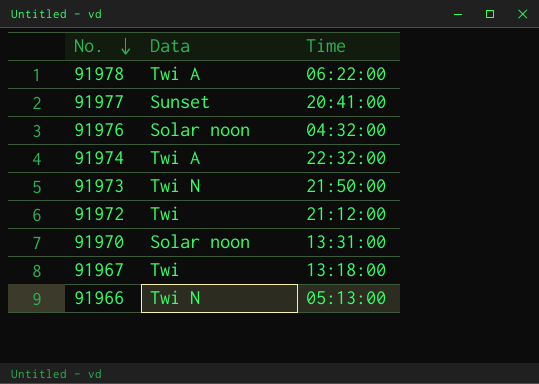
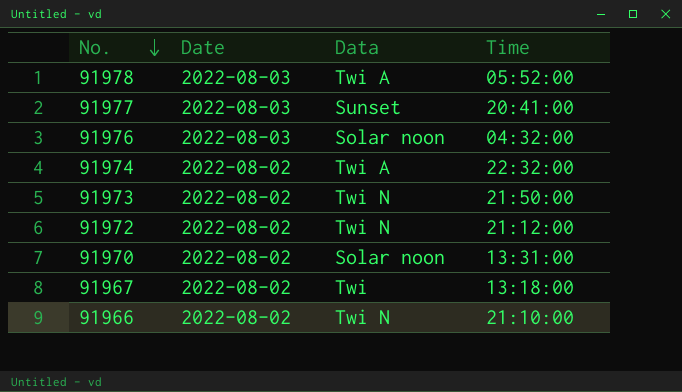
column Date | position: none -> 2
91978 | Time: 06:22:00 -> 05:52:00
91972 | Data: Twi -> Twi N
91966 | Time: 05:13:00 -> 21:10:00

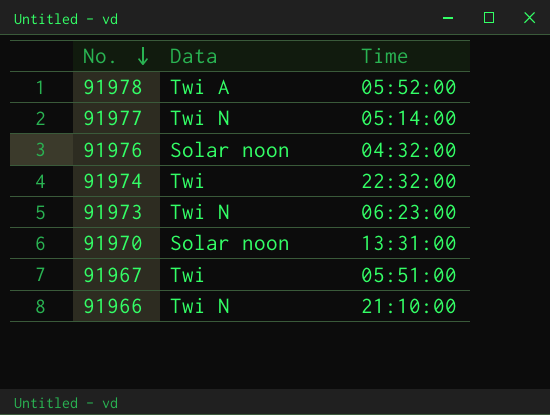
column Date | position: 2 -> none
row 91972: 2022-08-02 | Twi N | 21:12:00 -> none
91977 | Data: Sunset -> Twi N
91977 | Time: 20:41:00 -> 05:14:00
91974 | Data: Twi A -> Twi
91973 | Time: 21:50:00 -> 06:23:00
91967 | Time: 13:18:00 -> 05:51:00

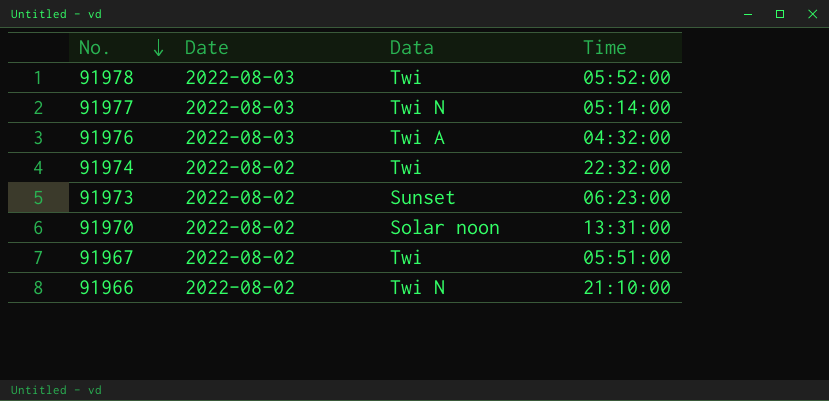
column Date | position: none -> 2
91978 | Data: Twi A -> Twi
91976 | Data: Solar noon -> Twi A
91973 | Data: Twi N -> Sunset

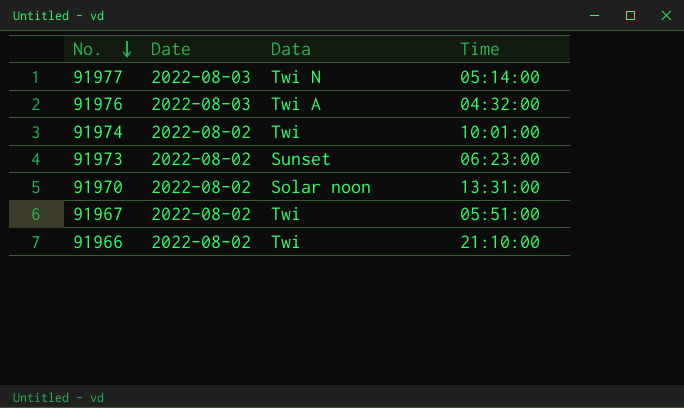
row 91978: 2022-08-03 | Twi | 05:52:00 -> none
91974 | Time: 22:32:00 -> 10:01:00
91966 | Data: Twi N -> Twi

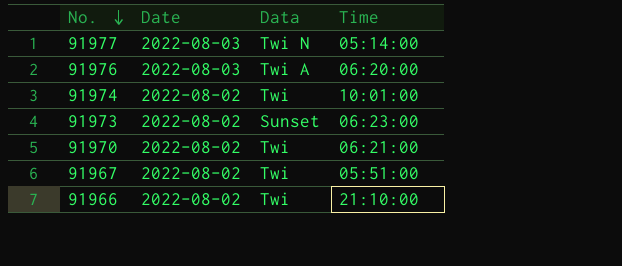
91976 | Time: 04:32:00 -> 06:20:00
91970 | Data: Solar noon -> Twi
91970 | Time: 13:31:00 -> 06:21:00

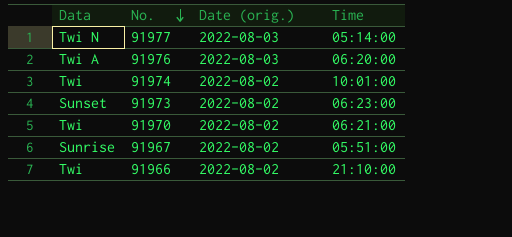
column Data | position: 3 -> 1
column name: Date -> Date (orig.)
91967 | Data: Twi -> Sunrise

